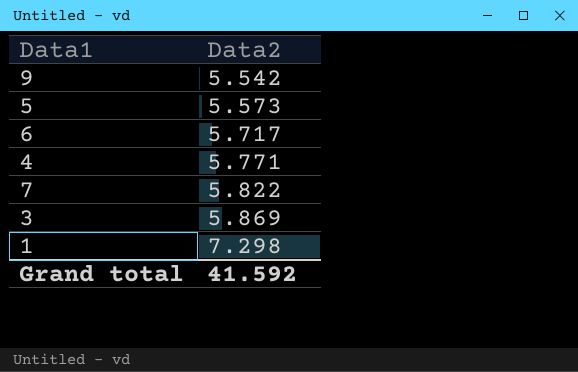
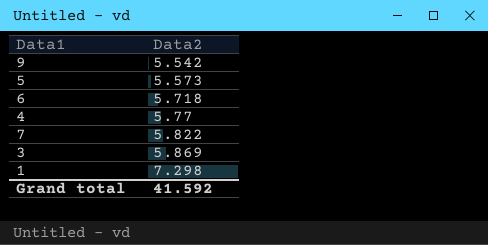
6 | Data2: 5.717 -> 5.718
4 | Data2: 5.771 -> 5.77

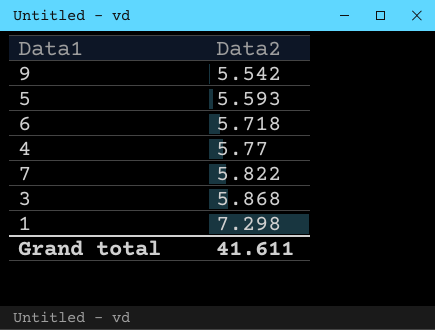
5 | Data2: 5.573 -> 5.593
3 | Data2: 5.869 -> 5.868
Grand total | Data2: 41.592 -> 41.611

